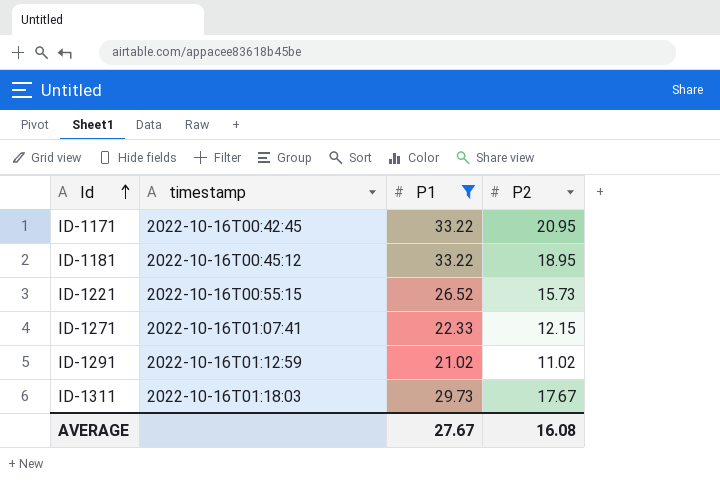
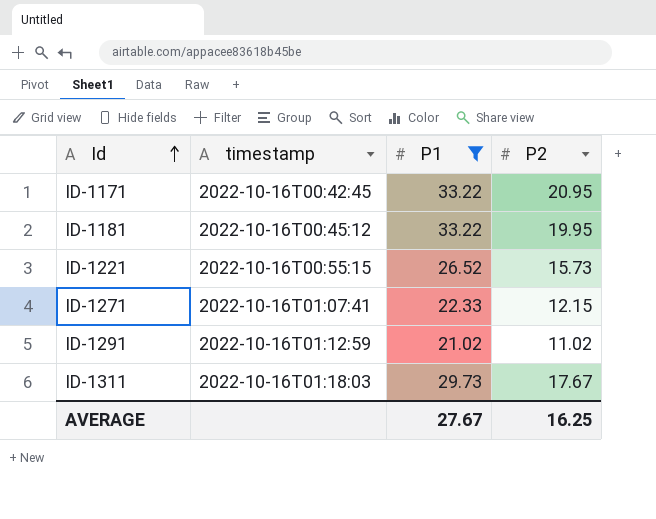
ID-1181 | P2: 18.95 -> 19.95
AVERAGE | P2: 16.08 -> 16.25

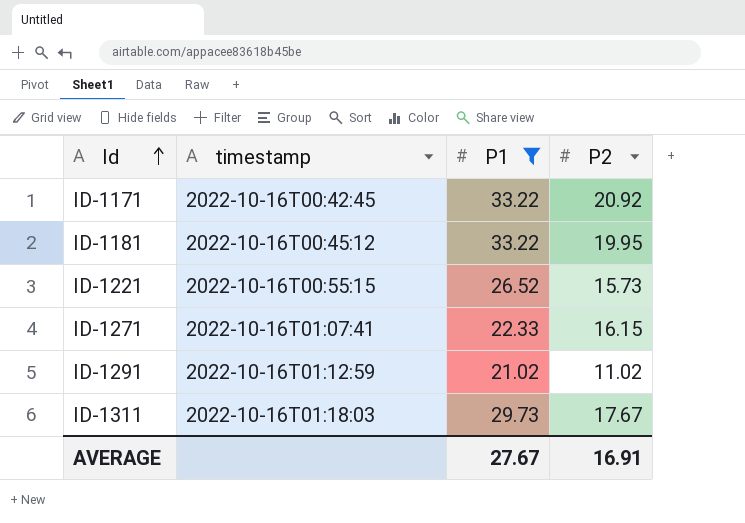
ID-1171 | P2: 20.95 -> 20.92
ID-1271 | P2: 12.15 -> 16.15
AVERAGE | P2: 16.25 -> 16.91

